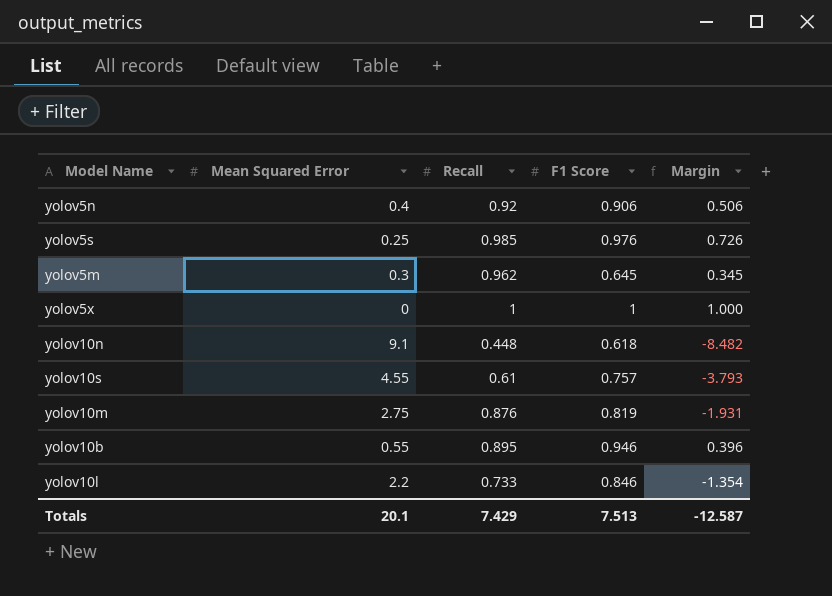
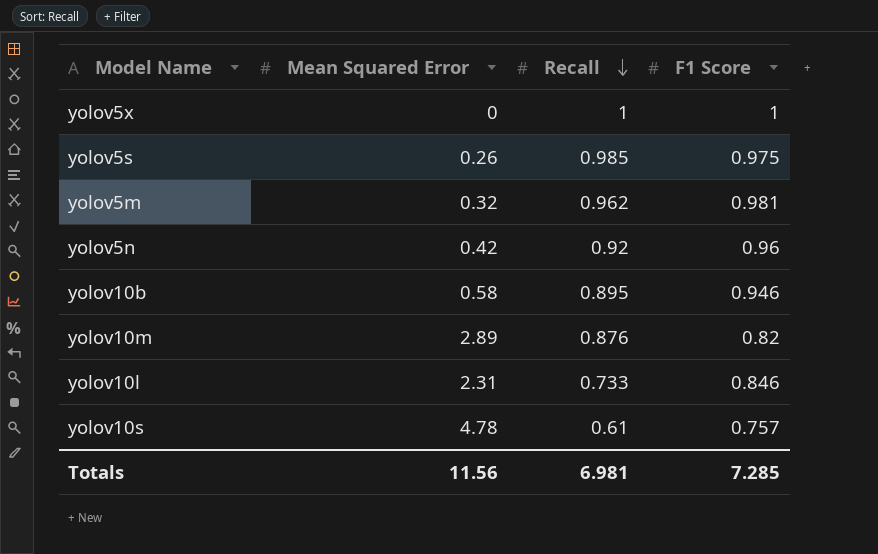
row order: none -> Recall descending
column Margin | formula: [F1 Score] - [Mean Squared Error] -> none
row yolov10n: 9.1 | 0.448 | 0.618 | -8.482 -> none
yolov5s | Mean Squared Error: 0.25 -> 0.26
yolov5s | F1 Score: 0.976 -> 0.975
yolov5m | Mean Squared Error: 0.3 -> 0.32
yolov5m | F1 Score: 0.645 -> 0.981
yolov5n | Mean Squared Error: 0.4 -> 0.42
yolov5n | F1 Score: 0.906 -> 0.96
yolov10b | Mean Squared Error: 0.55 -> 0.58
yolov10m | Mean Squared Error: 2.75 -> 2.89
yolov10m | F1 Score: 0.819 -> 0.82
yolov10l | Mean Squared Error: 2.2 -> 2.31
yolov10s | Mean Squared Error: 4.55 -> 4.78
Totals | Mean Squared Error: 20.1 -> 11.56
Totals | Recall: 7.429 -> 6.981
Totals | F1 Score: 7.513 -> 7.285

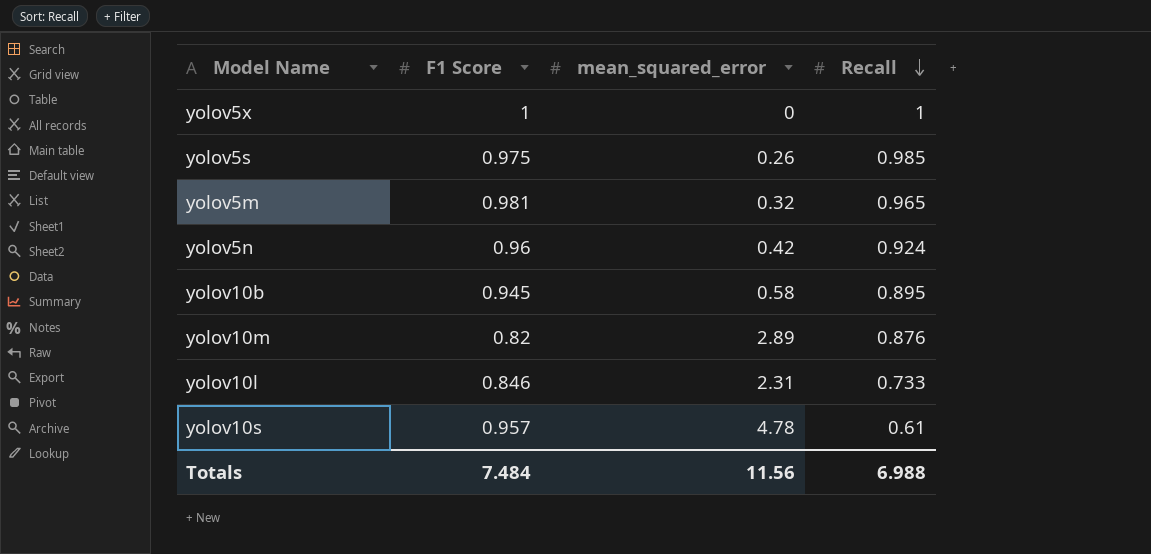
column F1 Score | position: 4 -> 2
column name: Mean Squared Error -> mean_squared_error
yolov5m | Recall: 0.962 -> 0.965
yolov5n | Recall: 0.92 -> 0.924
yolov10b | F1 Score: 0.946 -> 0.945
yolov10s | F1 Score: 0.757 -> 0.957
Totals | F1 Score: 7.285 -> 7.484
Totals | Recall: 6.981 -> 6.988

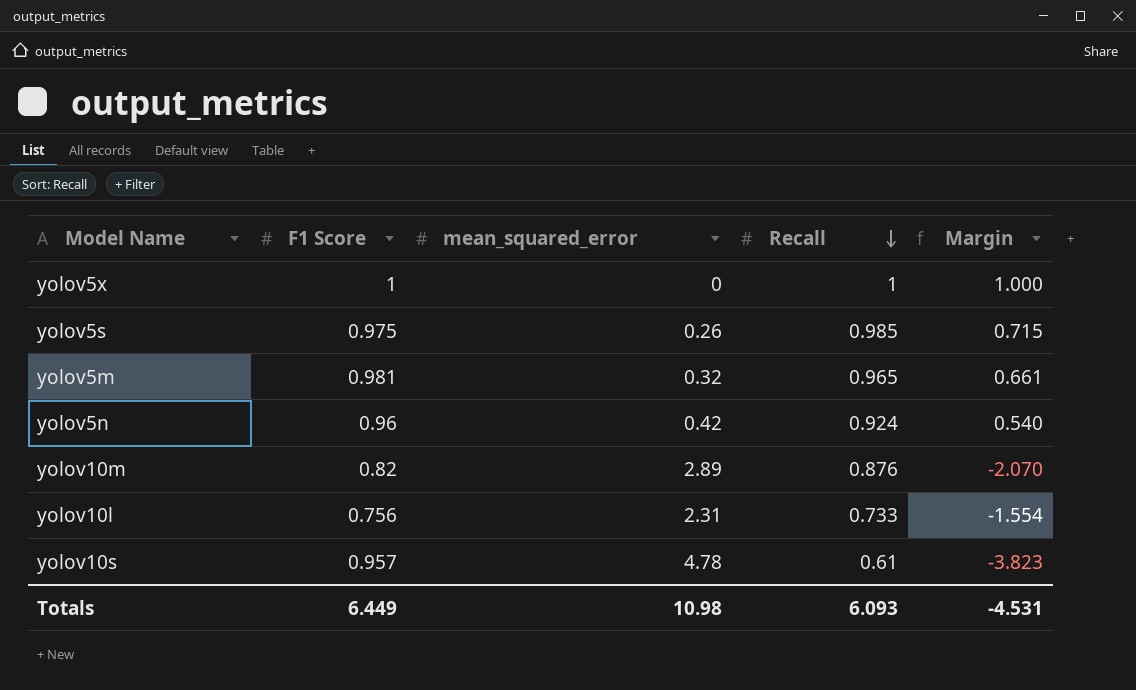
column Margin | formula: none -> [F1 Score] - [mean_squared_error]
row yolov10b: 0.945 | 0.58 | 0.895 -> none
yolov10l | F1 Score: 0.846 -> 0.756
Totals | F1 Score: 7.484 -> 6.449
Totals | mean_squared_error: 11.56 -> 10.98
Totals | Recall: 6.988 -> 6.093

